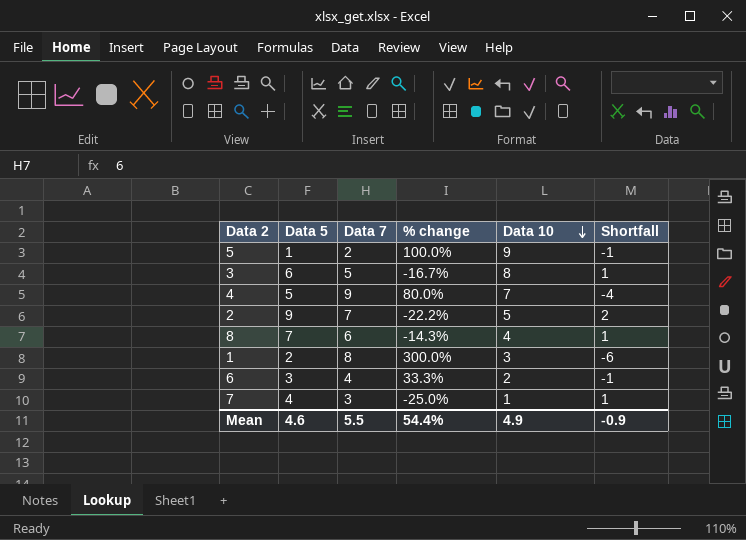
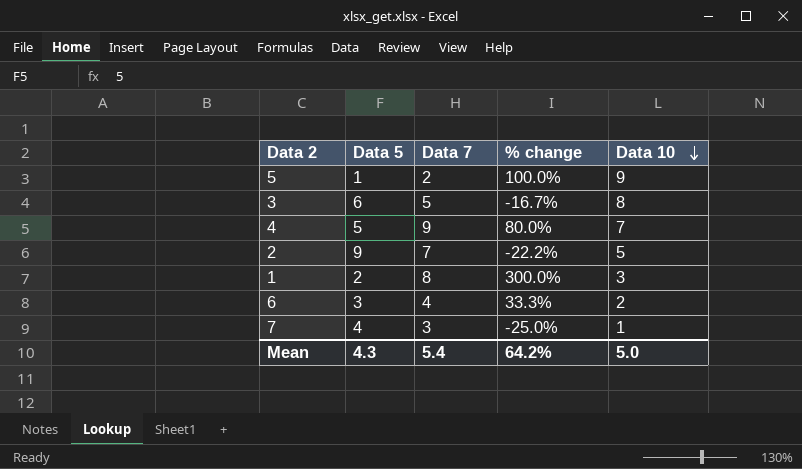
column Shortfall | formula: [Data 5] - [Data 7] -> none
row 8: 7 | 6 | -14.3% | 4 | 1 -> none
Mean | Data 5: 4.6 -> 4.3
Mean | Data 7: 5.5 -> 5.4
Mean | % change: 54.4% -> 64.2%
Mean | Data 10: 4.9 -> 5.0

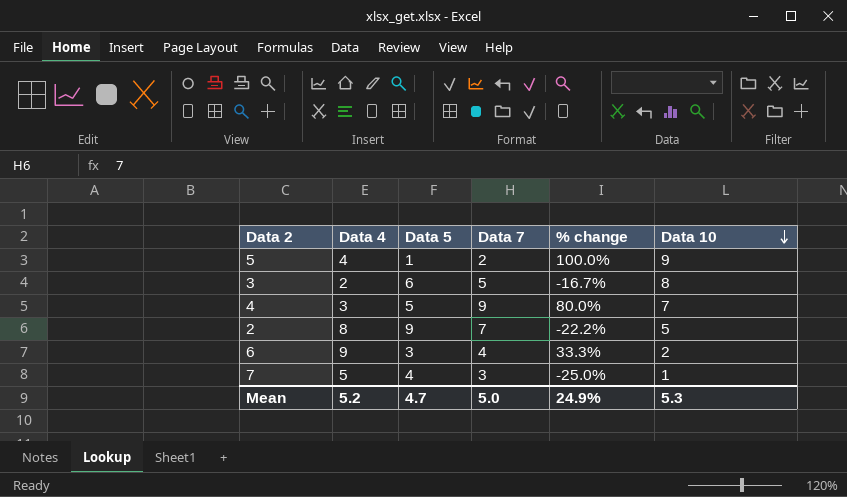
column Data 4 | position: none -> 2
row 1: 2 | 8 | 300.0% | 3 -> none
Mean | Data 5: 4.3 -> 4.7
Mean | Data 7: 5.4 -> 5.0
Mean | % change: 64.2% -> 24.9%
Mean | Data 10: 5.0 -> 5.3

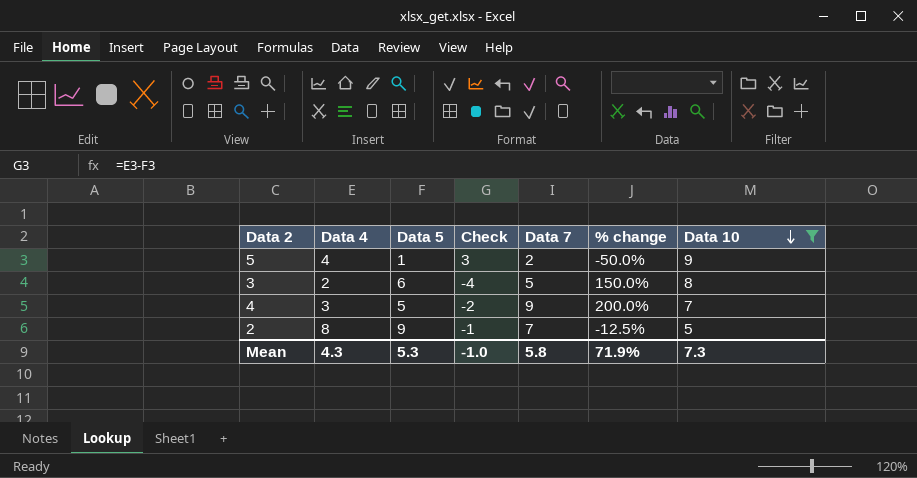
filter: none -> Data 10 >= 5
column Check | formula: none -> [Data 4] - [Data 5]
column % change | formula: ([Data 7] - [Data 5]) / [Data 5] -> ([Data 7] - [Data 4]) / [Data 4]
Mean | Data 4: 5.2 -> 4.3
Mean | Data 5: 4.7 -> 5.3
Mean | Data 7: 5.0 -> 5.8
Mean | % change: 24.9% -> 71.9%
Mean | Data 10: 5.3 -> 7.3

